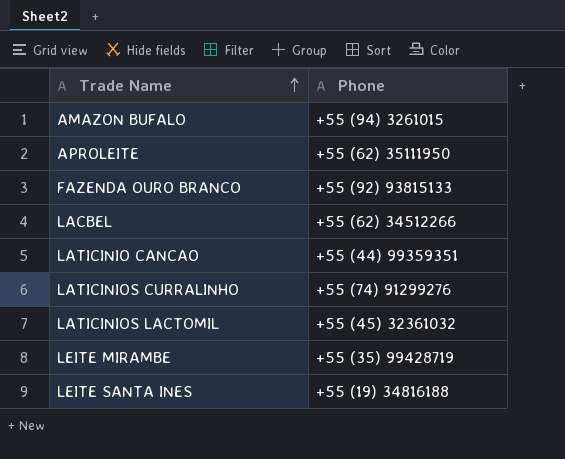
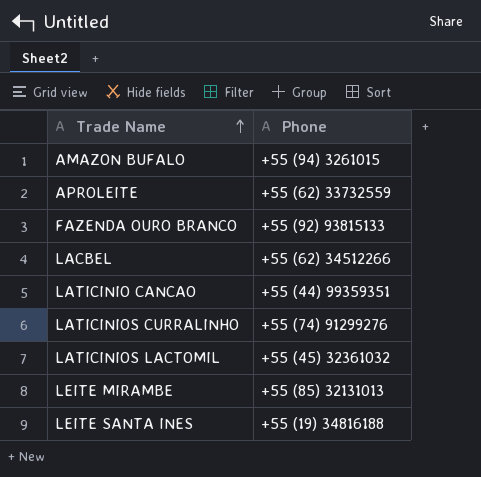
APROLEITE | Phone: +55 (62) 35111950 -> +55 (62) 33732559
LEITE MIRAMBE | Phone: +55 (35) 99428719 -> +55 (85) 32131013

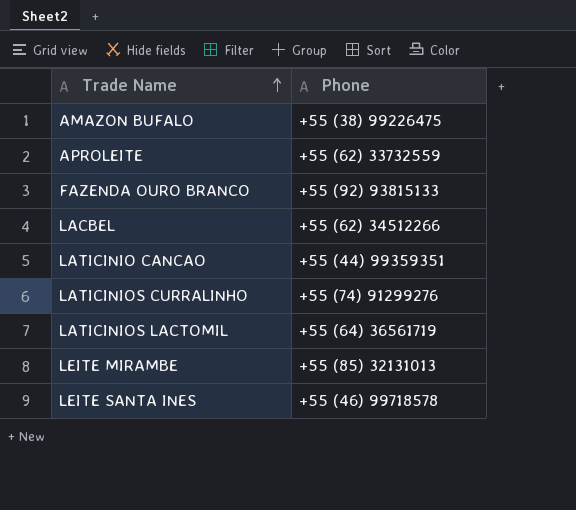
AMAZON BUFALO | Phone: +55 (94) 3261015 -> +55 (38) 99226475
LATICINIOS LACTOMIL | Phone: +55 (45) 32361032 -> +55 (64) 36561719
LEITE SANTA INES | Phone: +55 (19) 34816188 -> +55 (46) 99718578

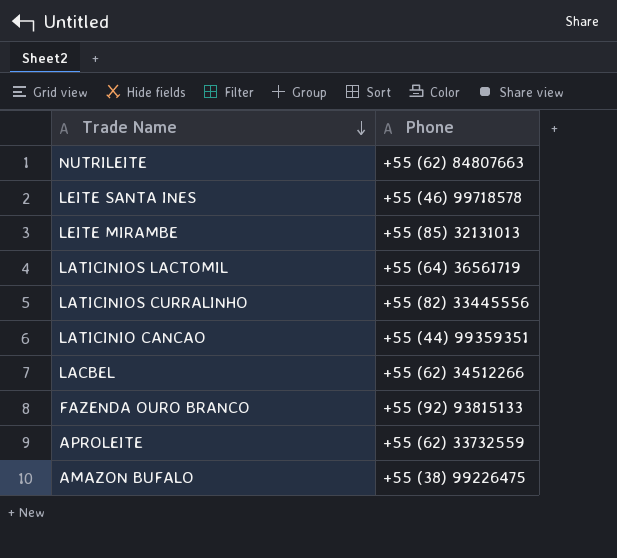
row order: Trade Name ascending -> Trade Name descending
row NUTRILEITE: none -> +55 (62) 84807663
LATICINIOS CURRALINHO | Phone: +55 (74) 91299276 -> +55 (82) 33445556

